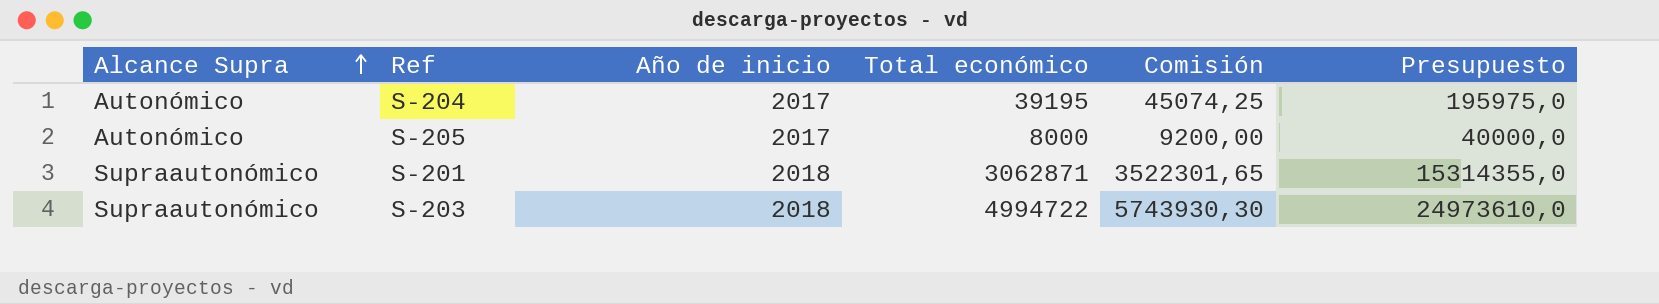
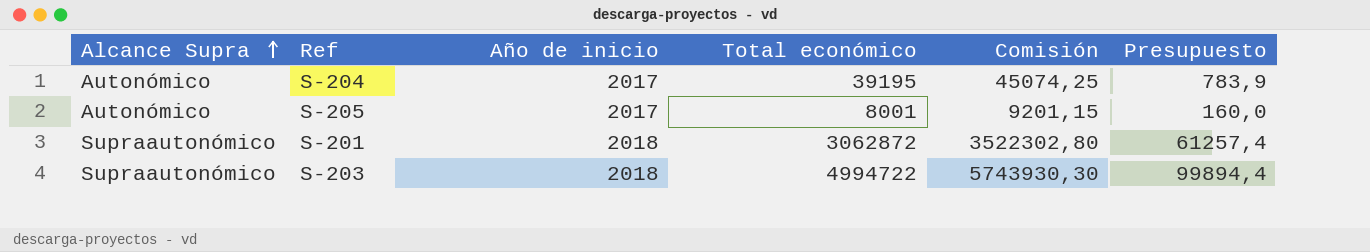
column Presupuesto | formula: [Total económico] * 5 -> [Total económico] * 0,02
S-205 | Total económico: 8000 -> 8001
S-205 | Comisión: 9200,00 -> 9201,15
S-201 | Total económico: 3062871 -> 3062872
S-201 | Comisión: 3522301,65 -> 3522302,80

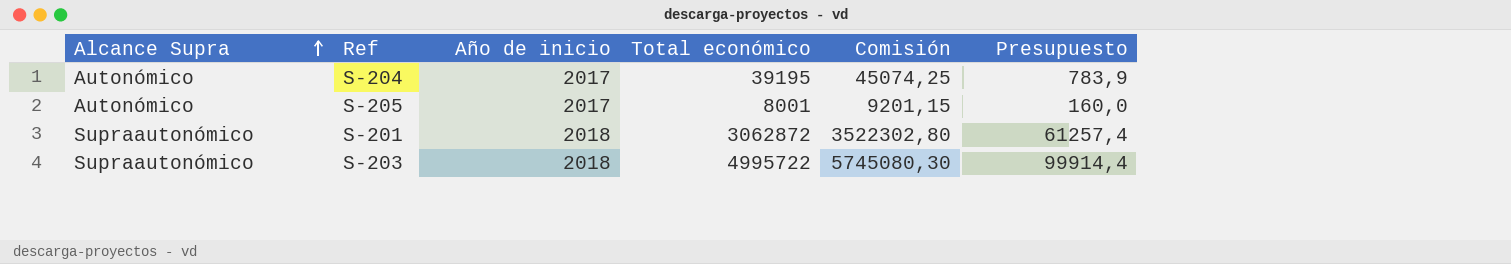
S-203 | Total económico: 4994722 -> 4995722
S-203 | Comisión: 5743930,30 -> 5745080,30
S-203 | Presupuesto: 99894,4 -> 99914,4

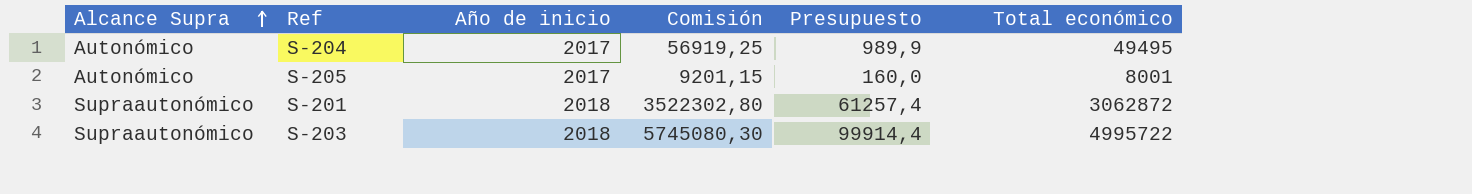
column Total económico | position: 4 -> 6
S-204 | Comisión: 45074,25 -> 56919,25
S-204 | Presupuesto: 783,9 -> 989,9
S-204 | Total económico: 39195 -> 49495

